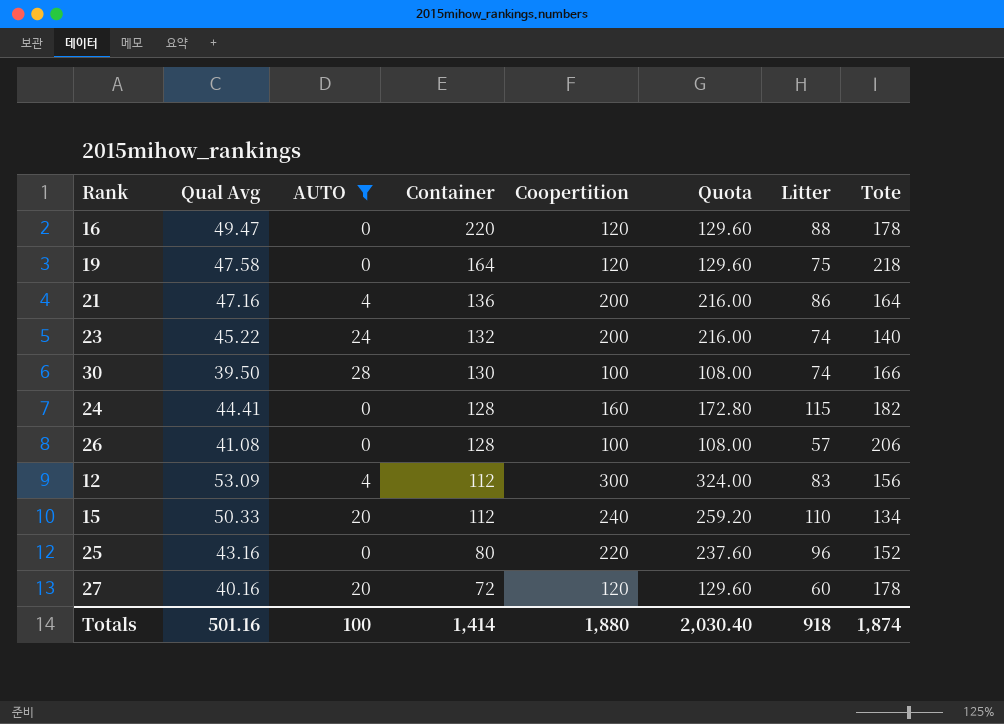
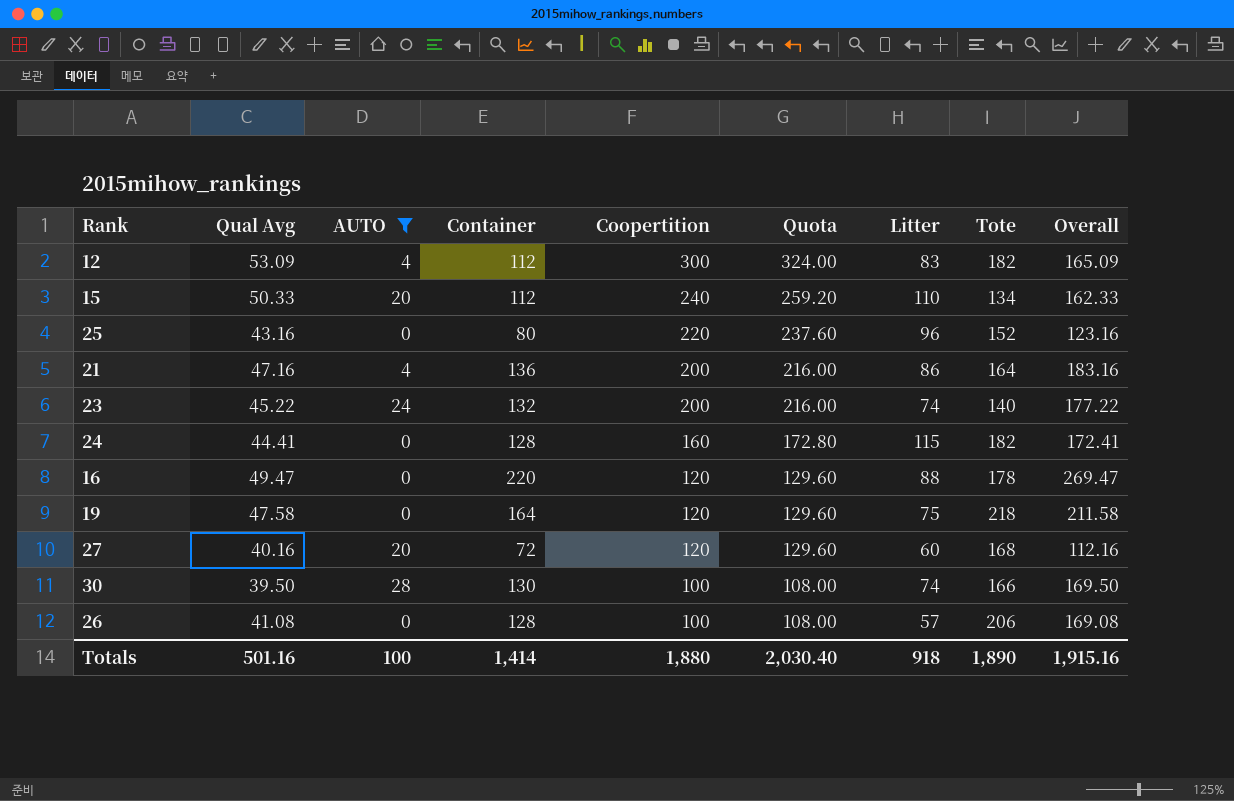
row order: Container descending -> Coopertition descending
column Overall | formula: none -> [Qual Avg] + [Container]
12 | Tote: 156 -> 182
27 | Tote: 178 -> 168
Totals | Tote: 1,874 -> 1,890

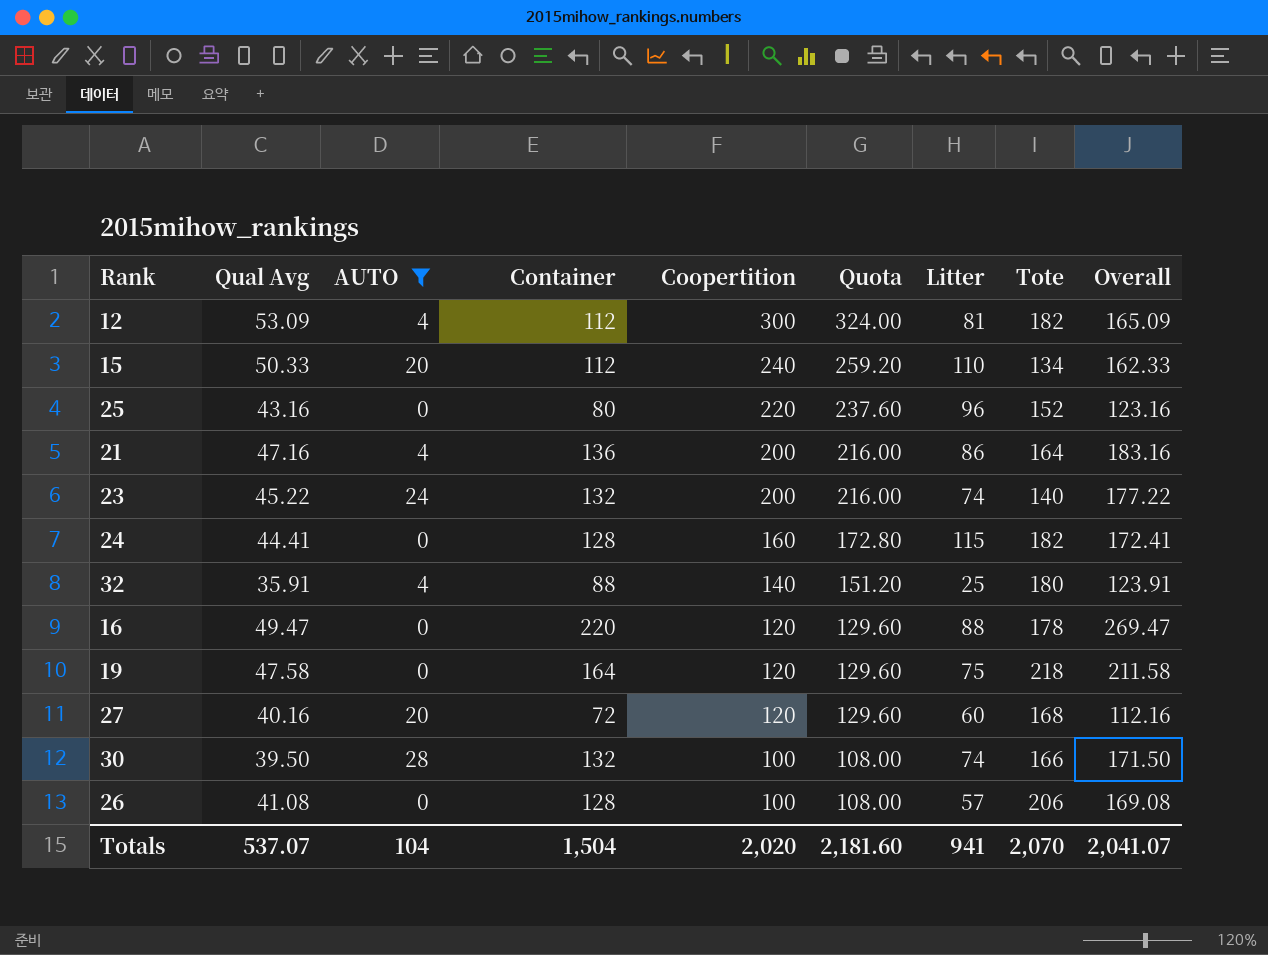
12 | Litter: 83 -> 81
row 32: none -> 35.91 | 4 | 88 | 140 | 151.20 | 25 | 180 | 123.91
30 | Container: 130 -> 132
30 | Overall: 169.50 -> 171.50
Totals | Qual Avg: 501.16 -> 537.07
Totals | AUTO: 100 -> 104
Totals | Container: 1,414 -> 1,504
Totals | Coopertition: 1,880 -> 2,020
Totals | Quota: 2,030.40 -> 2,181.60
Totals | Litter: 918 -> 941
Totals | Tote: 1,890 -> 2,070
Totals | Overall: 1,915.16 -> 2,041.07

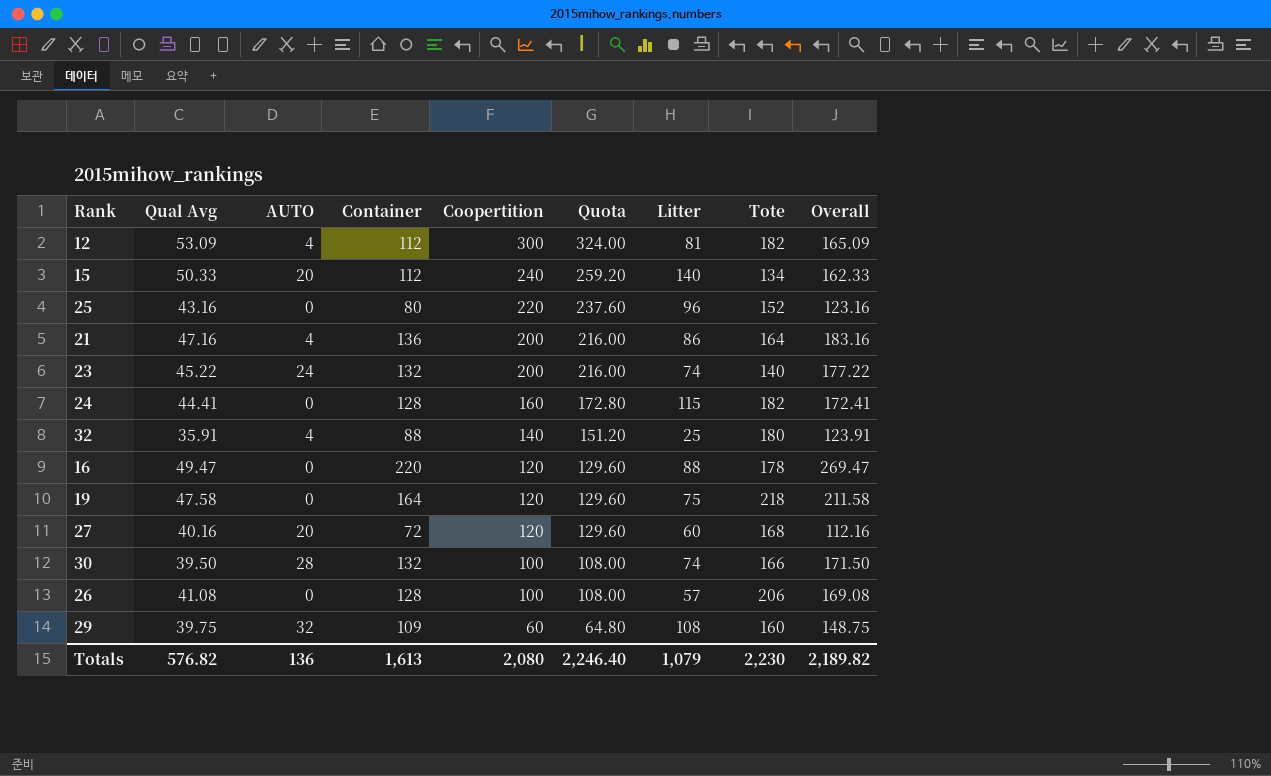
filter: AUTO != 32 -> none
15 | Litter: 110 -> 140
Totals | Qual Avg: 537.07 -> 576.82
Totals | AUTO: 104 -> 136
Totals | Container: 1,504 -> 1,613
Totals | Coopertition: 2,020 -> 2,080
Totals | Quota: 2,181.60 -> 2,246.40
Totals | Litter: 941 -> 1,079
Totals | Tote: 2,070 -> 2,230
Totals | Overall: 2,041.07 -> 2,189.82

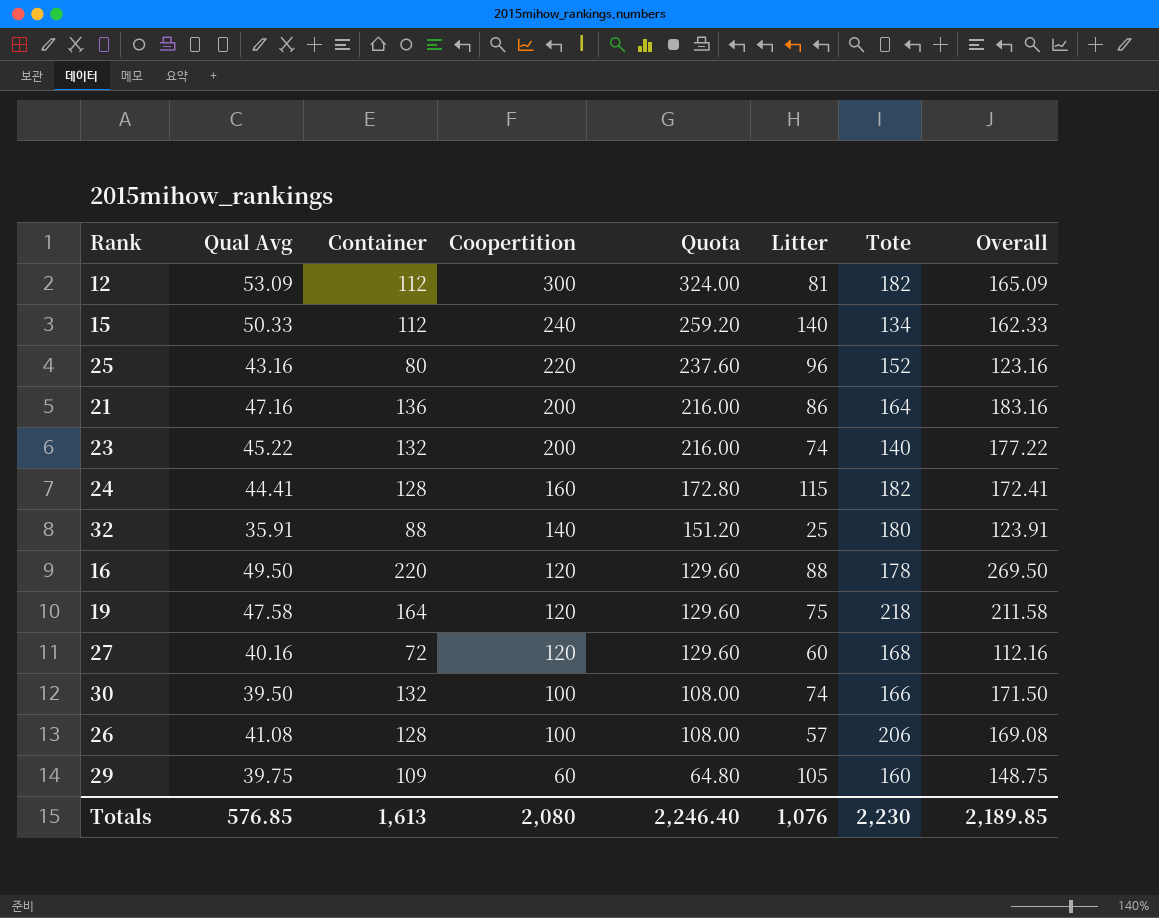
column AUTO | position: 3 -> none
16 | Qual Avg: 49.47 -> 49.50
16 | Overall: 269.47 -> 269.50
29 | Litter: 108 -> 105
Totals | Qual Avg: 576.82 -> 576.85
Totals | Litter: 1,079 -> 1,076
Totals | Overall: 2,189.82 -> 2,189.85

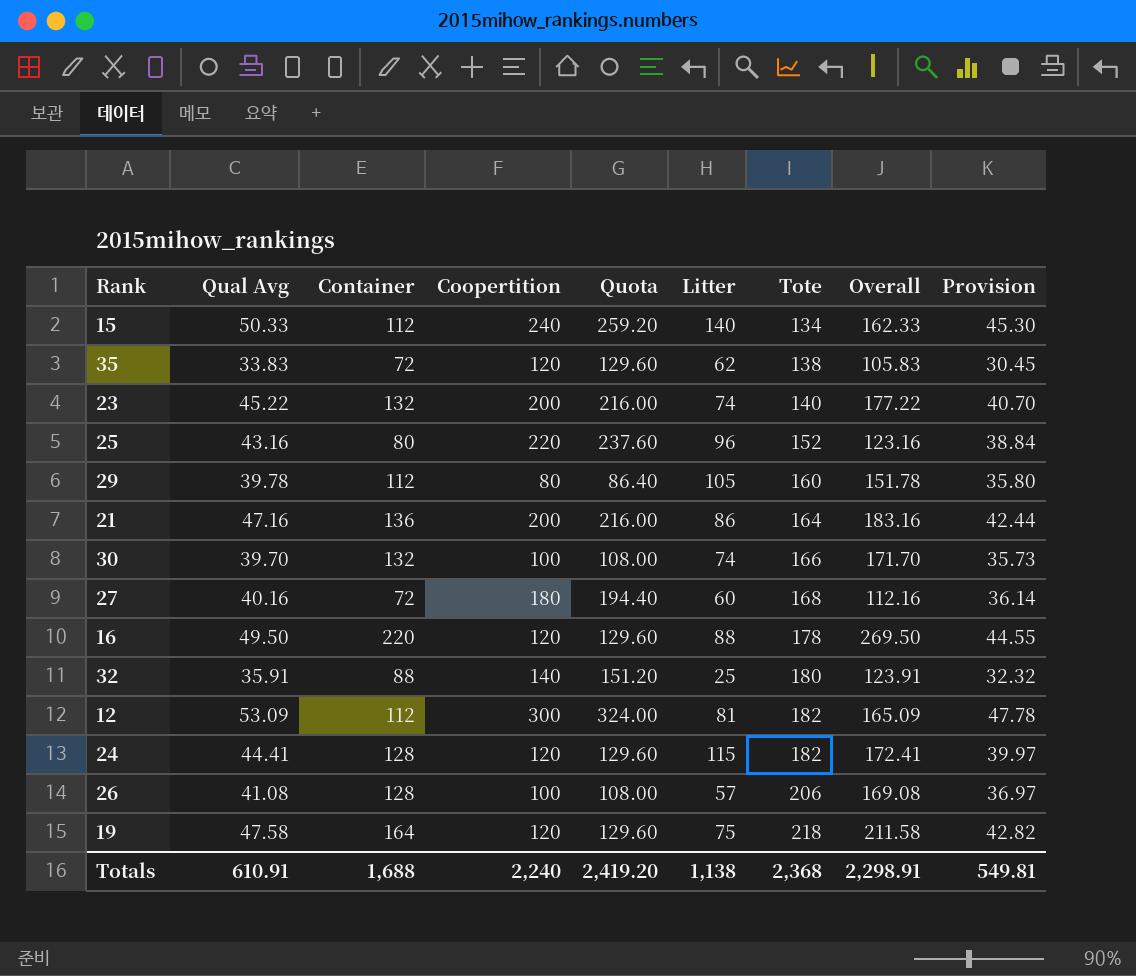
row order: Coopertition descending -> Tote ascending
column Provision | formula: none -> [Qual Avg] * 0.9
row 35: none -> 33.83 | 72 | 120 | 129.60 | 62 | 138 | 105.83 | 30.45
29 | Qual Avg: 39.75 -> 39.78
29 | Container: 109 -> 112
29 | Coopertition: 60 -> 80
29 | Quota: 64.80 -> 86.40
29 | Overall: 148.75 -> 151.78
30 | Qual Avg: 39.50 -> 39.70
30 | Overall: 171.50 -> 171.70
27 | Coopertition: 120 -> 180
27 | Quota: 129.60 -> 194.40
24 | Coopertition: 160 -> 120
24 | Quota: 172.80 -> 129.60
Totals | Qual Avg: 576.85 -> 610.91
Totals | Container: 1,613 -> 1,688
Totals | Coopertition: 2,080 -> 2,240
Totals | Quota: 2,246.40 -> 2,419.20
Totals | Litter: 1,076 -> 1,138
Totals | Tote: 2,230 -> 2,368
Totals | Overall: 2,189.85 -> 2,298.91

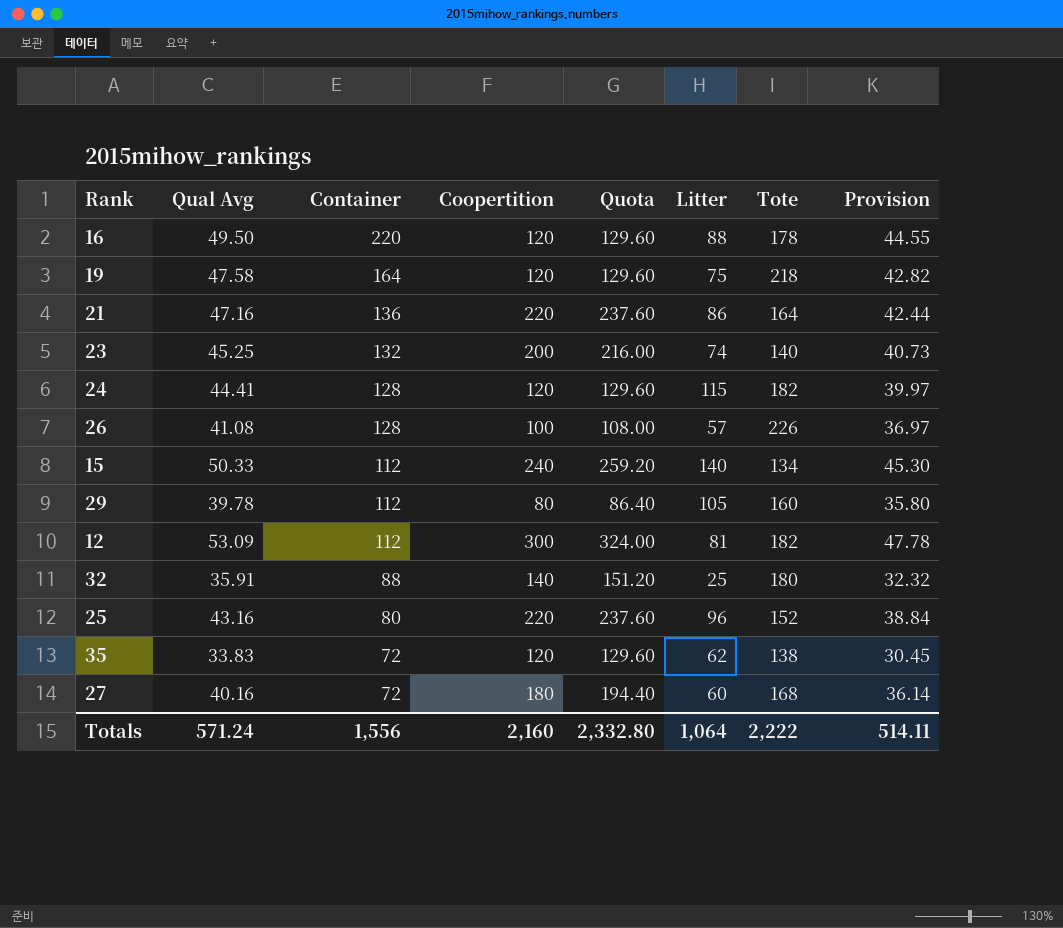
row order: Tote ascending -> Container descending
column Overall | formula: [Qual Avg] + [Container] -> none
row 30: 39.70 | 132 | 100 | 108.00 | 74 | 166 | 171.70 | 35.73 -> none
21 | Coopertition: 200 -> 220
21 | Quota: 216.00 -> 237.60
23 | Qual Avg: 45.22 -> 45.25
23 | Provision: 40.70 -> 40.73
26 | Tote: 206 -> 226
Totals | Qual Avg: 610.91 -> 571.24
Totals | Container: 1,688 -> 1,556
Totals | Coopertition: 2,240 -> 2,160
Totals | Quota: 2,419.20 -> 2,332.80
Totals | Litter: 1,138 -> 1,064
Totals | Tote: 2,368 -> 2,222
Totals | Provision: 549.81 -> 514.11

